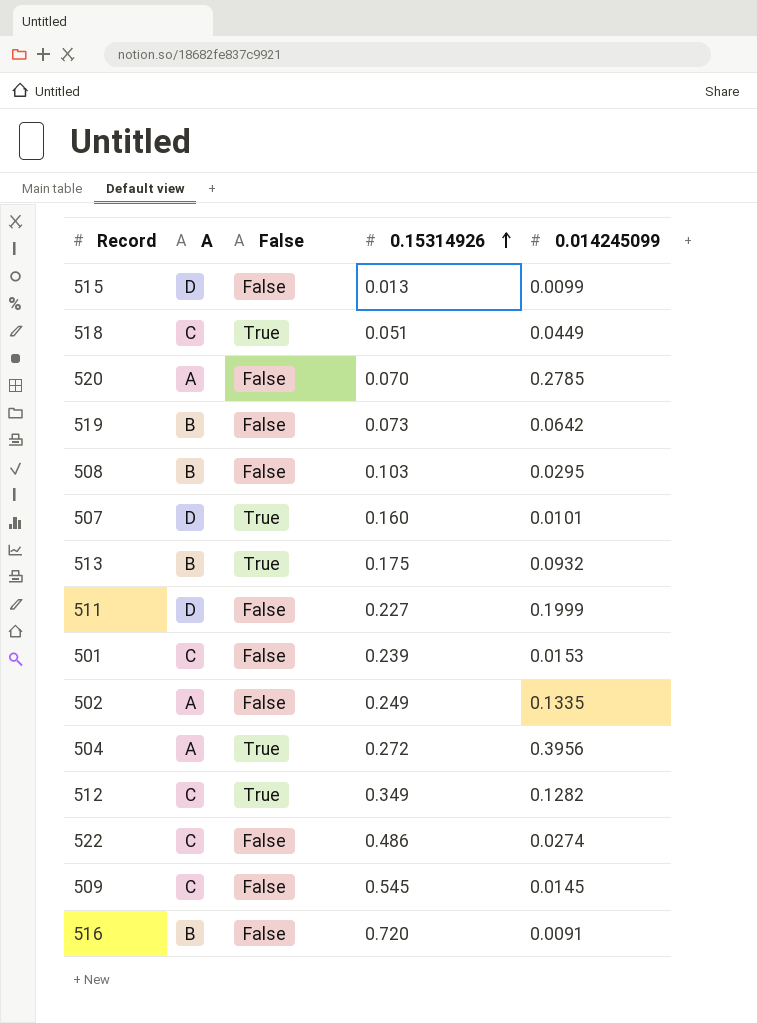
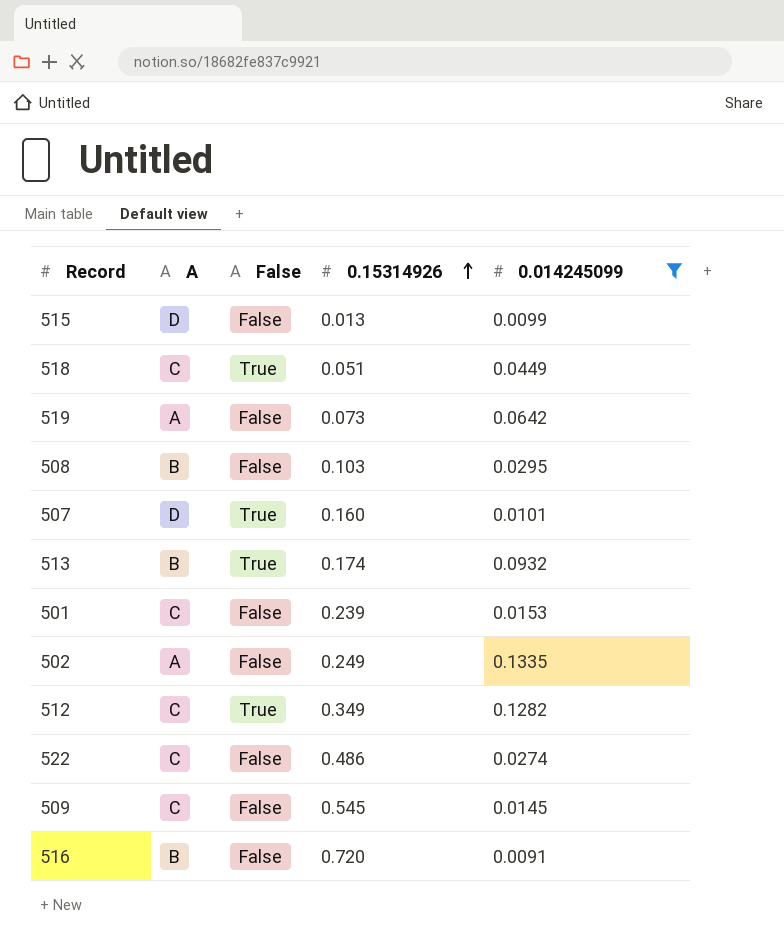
filter: none -> 0.014245099 <= 0.1335
519 | A: B -> A
513 | 0.15314926: 0.175 -> 0.174

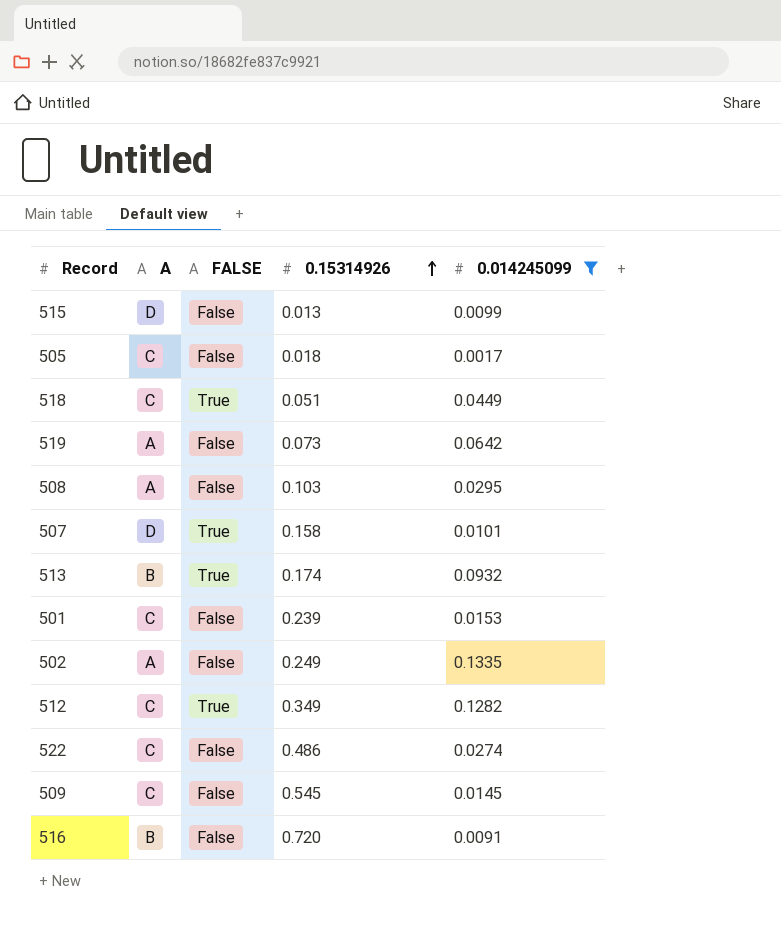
column name: False -> FALSE
row 505: none -> C | False | 0.018 | 0.0017
508 | A: B -> A
507 | 0.15314926: 0.160 -> 0.158

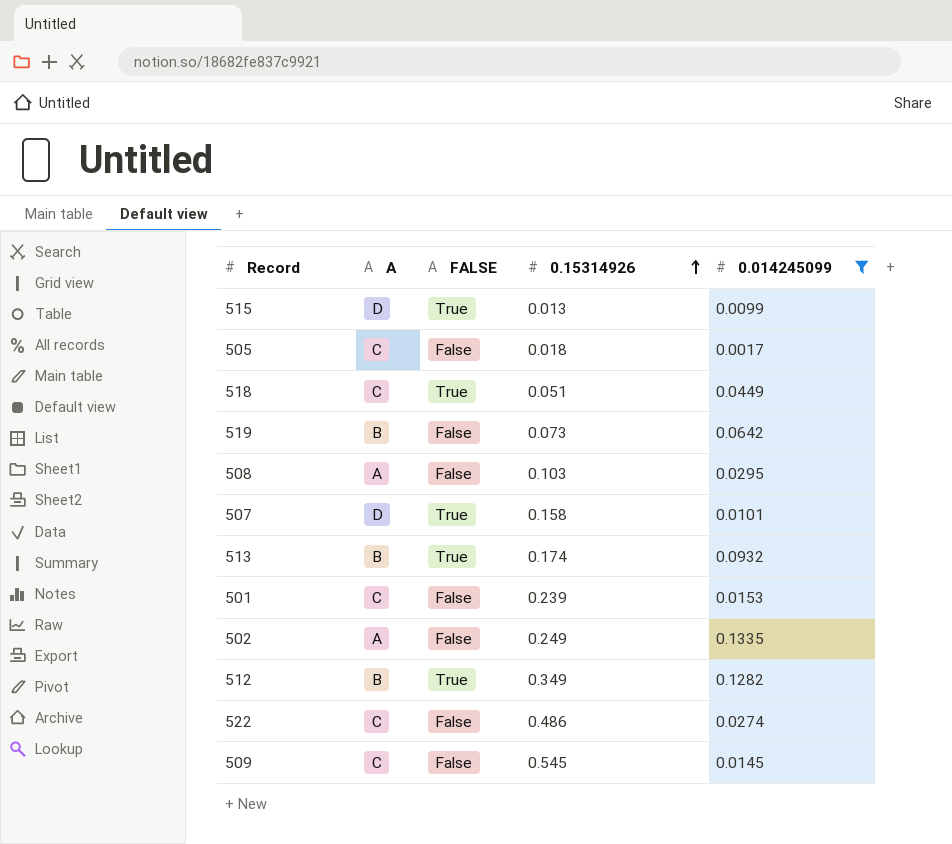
row 516: B | False | 0.720 | 0.0091 -> none
515 | FALSE: False -> True
519 | A: A -> B
512 | A: C -> B

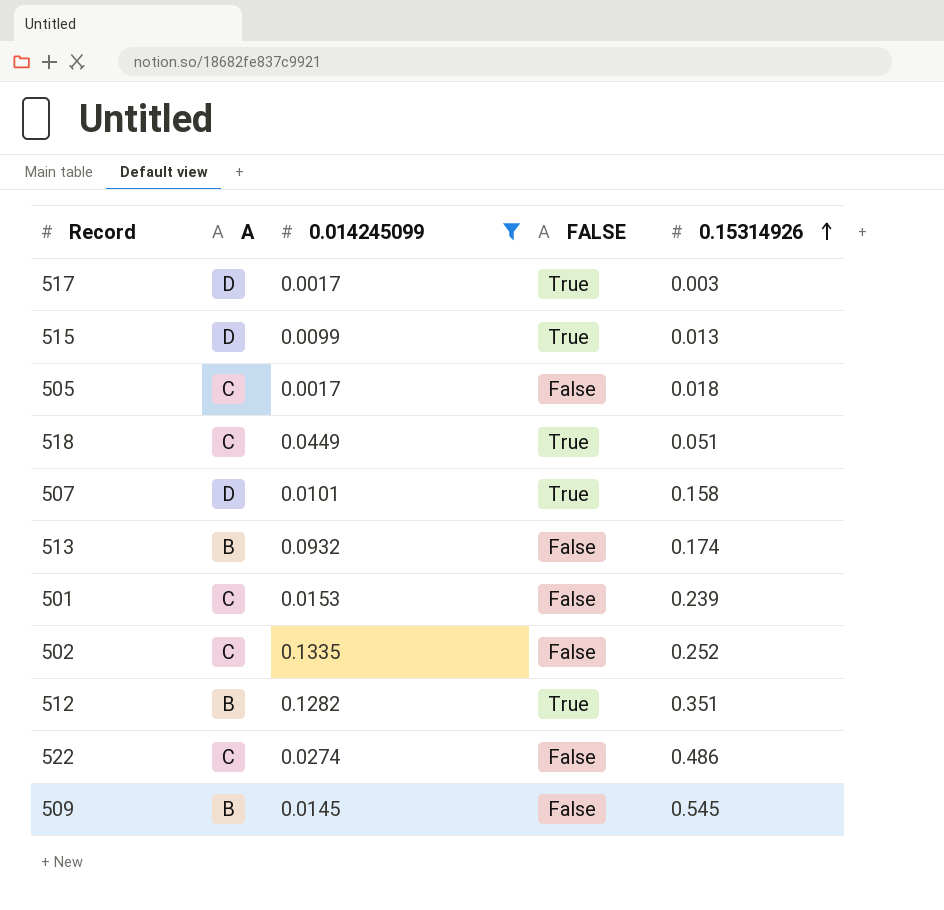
column 0.014245099 | position: 5 -> 3
row 519: B | False | 0.073 | 0.0642 -> none
row 508: A | False | 0.103 | 0.0295 -> none
row 517: none -> D | 0.0017 | True | 0.003
513 | FALSE: True -> False
502 | A: A -> C
502 | 0.15314926: 0.249 -> 0.252
512 | 0.15314926: 0.349 -> 0.351
509 | A: C -> B

